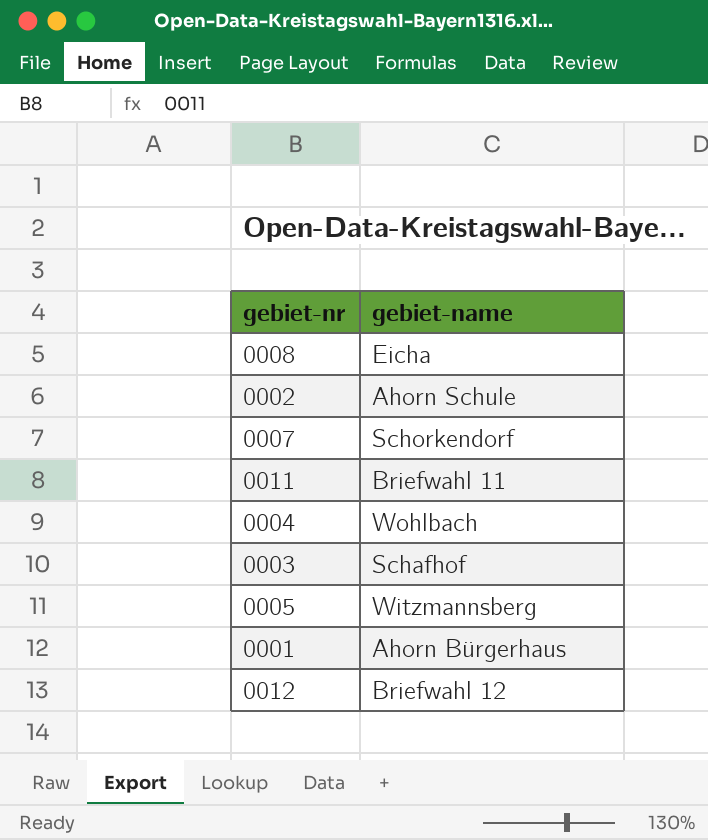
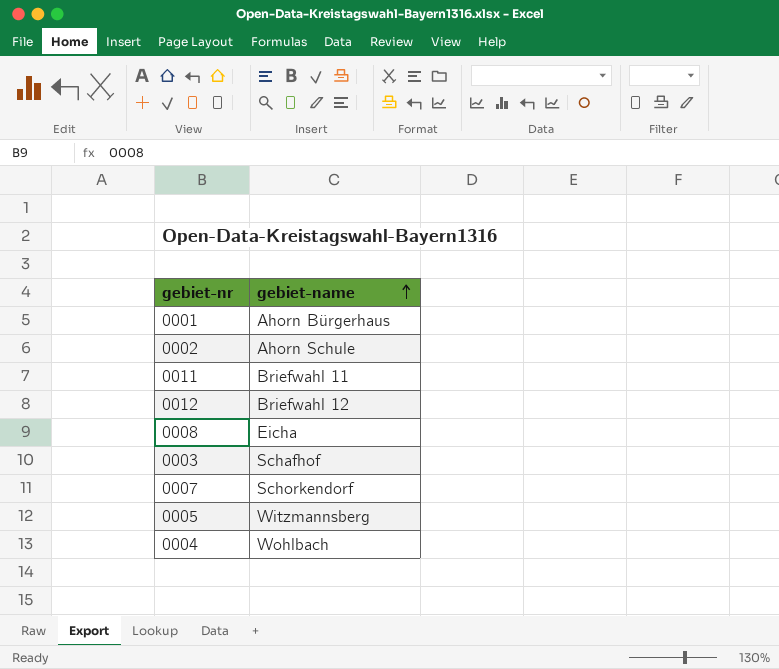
row order: none -> gebiet-name ascending

